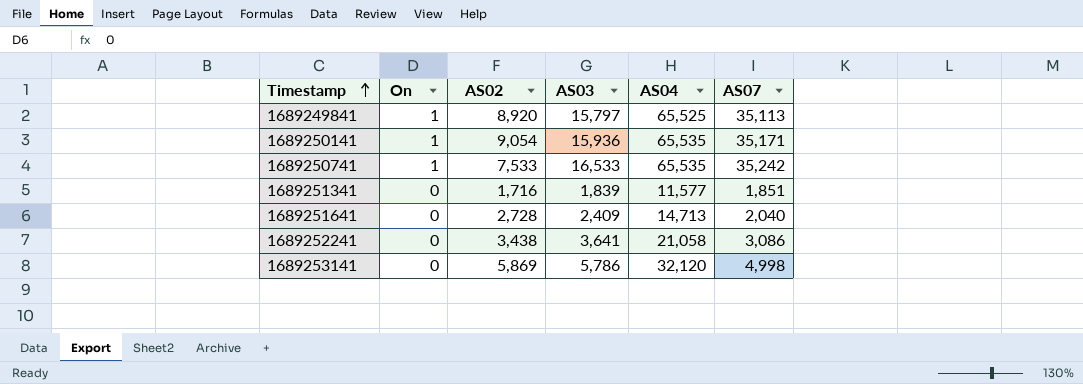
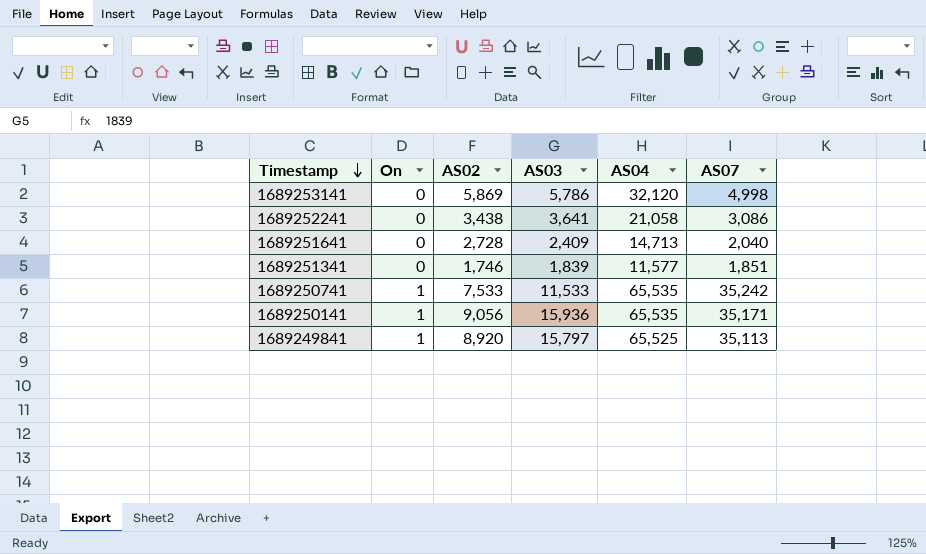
row order: Timestamp ascending -> Timestamp descending
1689251341 | AS02: 1,716 -> 1,746
1689250741 | AS03: 16,533 -> 11,533
1689250141 | AS02: 9,054 -> 9,056

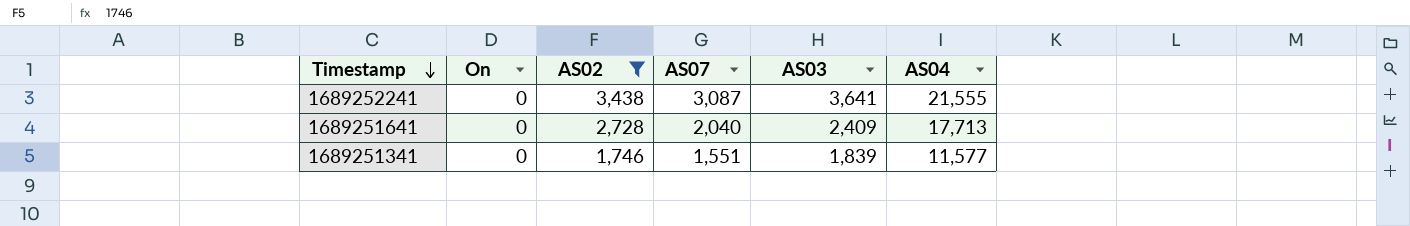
filter: none -> AS02 <= 3,438
column AS07 | position: 6 -> 4
1689252241 | AS07: 3,086 -> 3,087
1689252241 | AS04: 21,058 -> 21,555
1689251641 | AS04: 14,713 -> 17,713
1689251341 | AS07: 1,851 -> 1,551

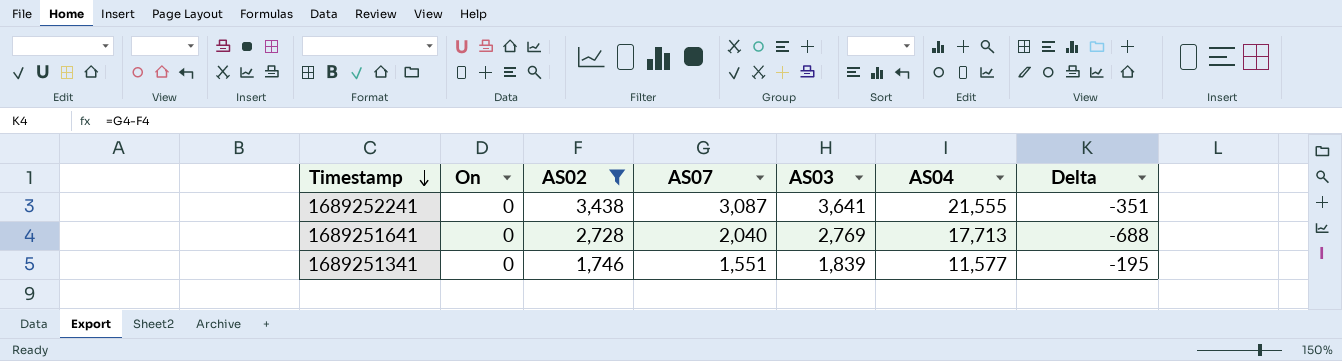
column Delta | formula: none -> [AS07] - [AS02]
1689251641 | AS03: 2,409 -> 2,769

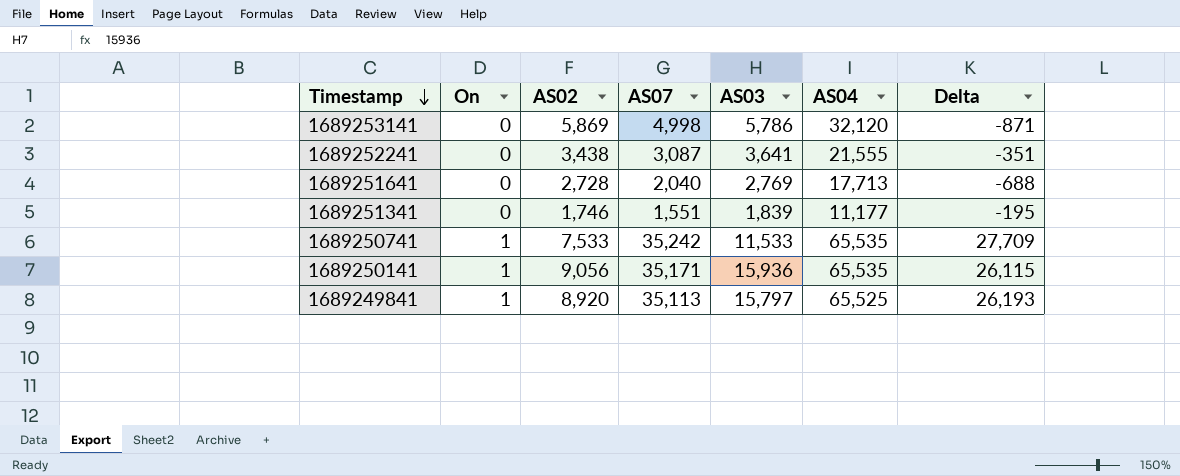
filter: AS02 <= 3,438 -> none
1689251341 | AS04: 11,577 -> 11,177

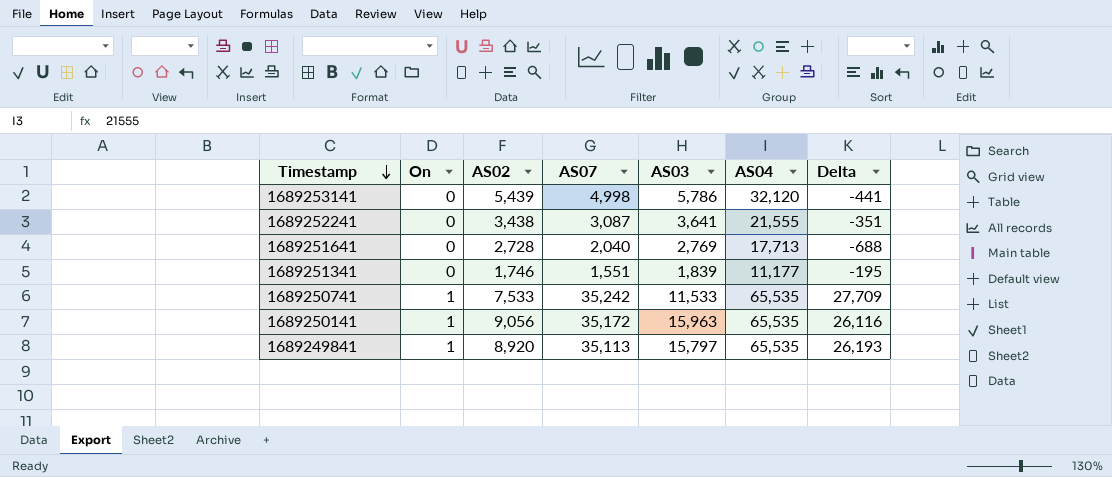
1689253141 | AS02: 5,869 -> 5,439
1689253141 | Delta: -871 -> -441
1689250141 | AS07: 35,171 -> 35,172
1689250141 | AS03: 15,936 -> 15,963
1689250141 | Delta: 26,115 -> 26,116
1689249841 | AS04: 65,525 -> 65,535

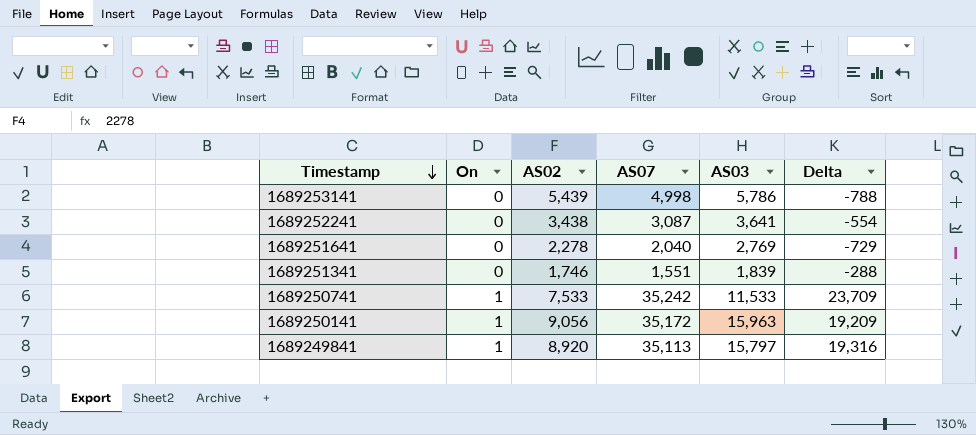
column AS04 | position: 6 -> none
column Delta | formula: [AS07] - [AS02] -> [AS07] - [AS03]
1689251641 | AS02: 2,728 -> 2,278

